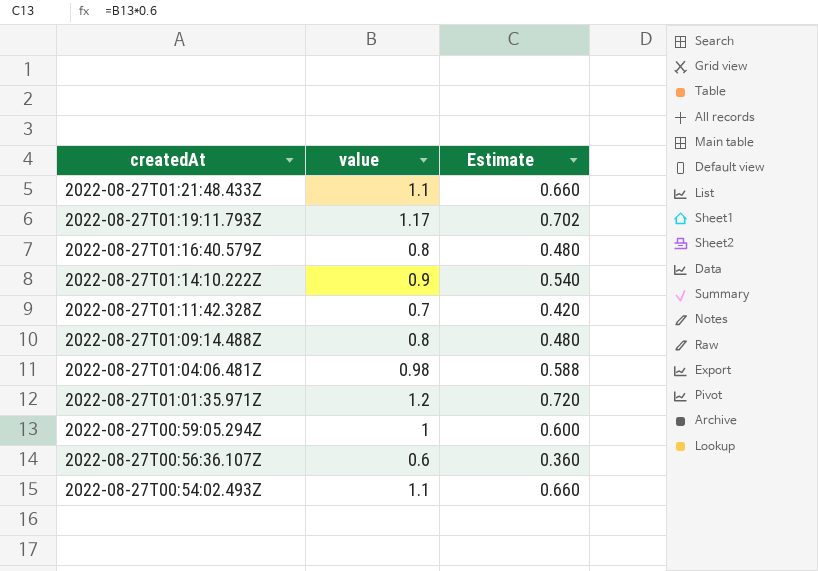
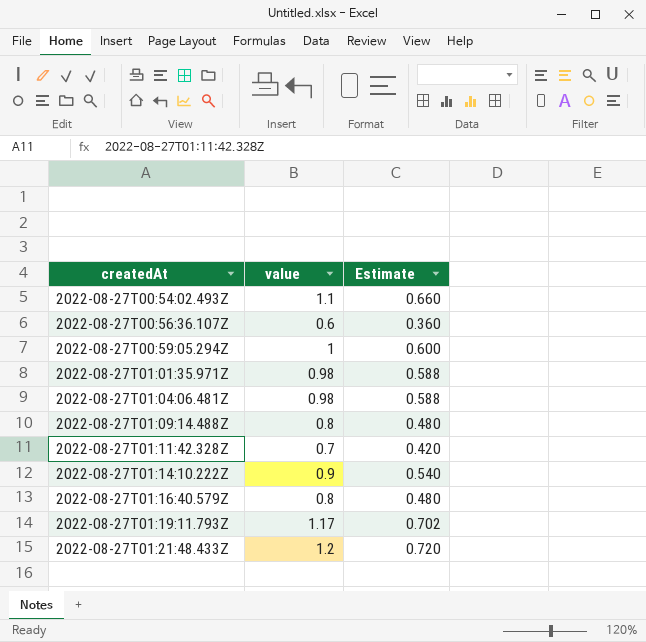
row order: createdAt descending -> createdAt ascending
2022-08-27T01:01:35.971Z | value: 1.2 -> 0.98
2022-08-27T01:01:35.971Z | Estimate: 0.720 -> 0.588
2022-08-27T01:21:48.433Z | value: 1.1 -> 1.2
2022-08-27T01:21:48.433Z | Estimate: 0.660 -> 0.720

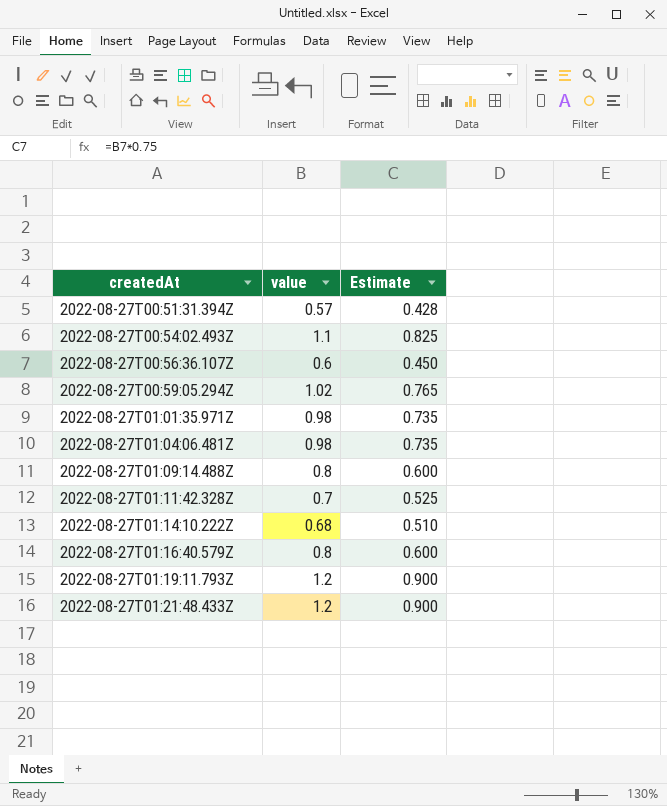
column Estimate | formula: [value] * 0.6 -> [value] * 0.75
row 2022-08-27T00:51:31.394Z: none -> 0.57 | 0.428
2022-08-27T00:59:05.294Z | value: 1 -> 1.02
2022-08-27T01:14:10.222Z | value: 0.9 -> 0.68
2022-08-27T01:19:11.793Z | value: 1.17 -> 1.2

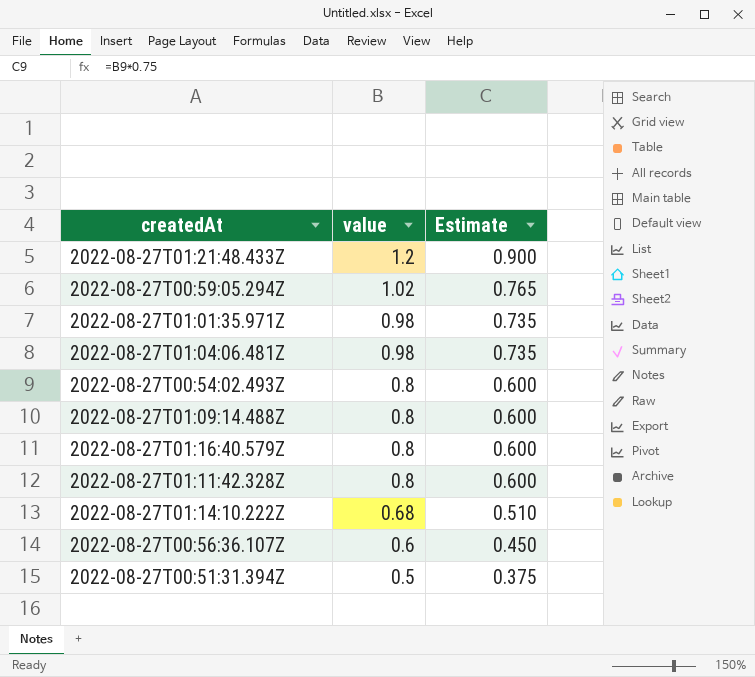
row order: createdAt ascending -> value descending
row 2022-08-27T01:19:11.793Z: 1.2 | 0.900 -> none
2022-08-27T00:54:02.493Z | value: 1.1 -> 0.8
2022-08-27T00:54:02.493Z | Estimate: 0.825 -> 0.600
2022-08-27T01:11:42.328Z | value: 0.7 -> 0.8
2022-08-27T01:11:42.328Z | Estimate: 0.525 -> 0.600
2022-08-27T00:51:31.394Z | value: 0.57 -> 0.5
2022-08-27T00:51:31.394Z | Estimate: 0.428 -> 0.375

